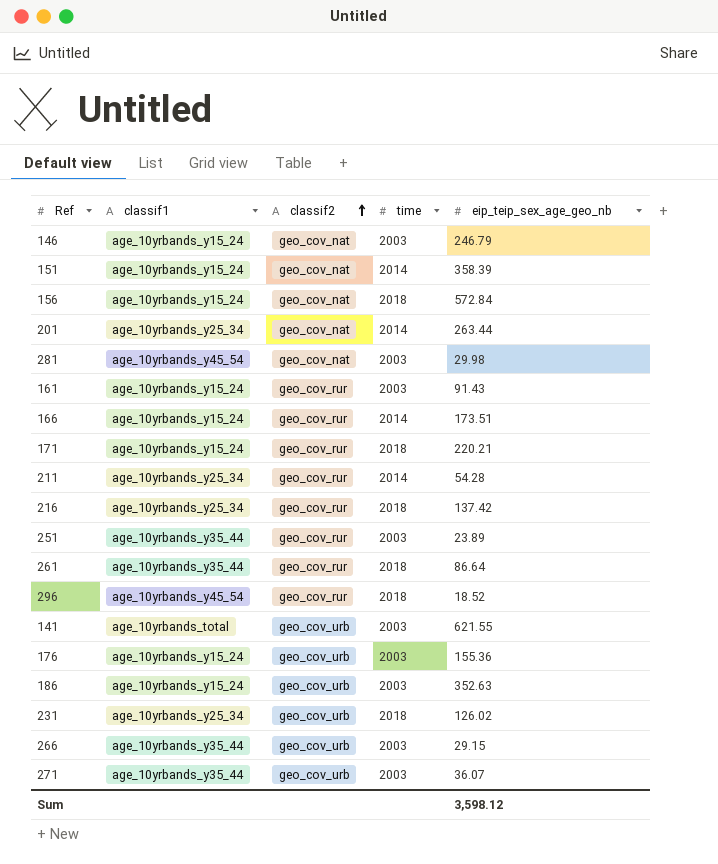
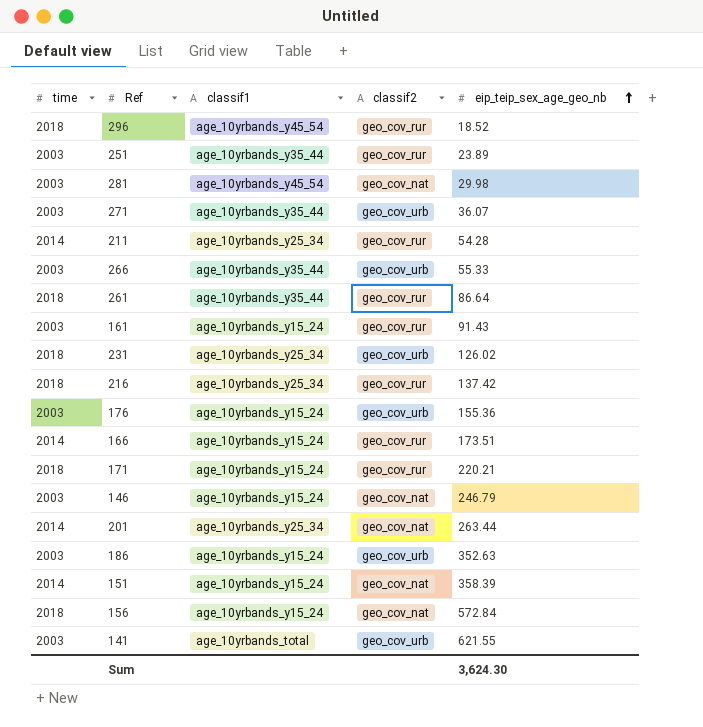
row order: classif2 ascending -> eip_teip_sex_age_geo_nb ascending
column time | position: 4 -> 1
266 | eip_teip_sex_age_geo_nb: 29.15 -> 55.33
Sum | eip_teip_sex_age_geo_nb: 3,598.12 -> 3,624.30

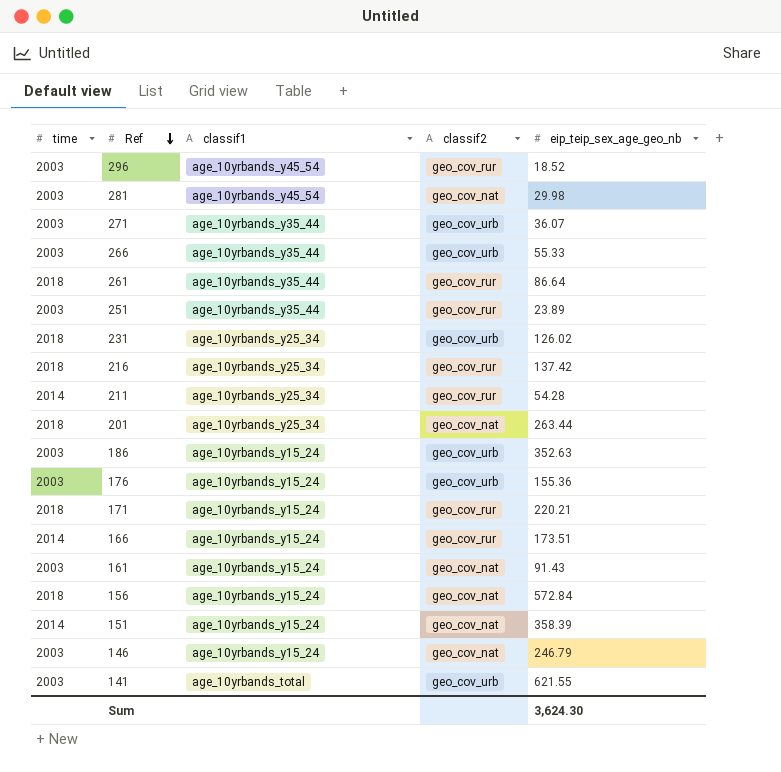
row order: eip_teip_sex_age_geo_nb ascending -> Ref descending
296 | time: 2018 -> 2003
201 | time: 2014 -> 2018
161 | classif2: geo_cov_rur -> geo_cov_nat

